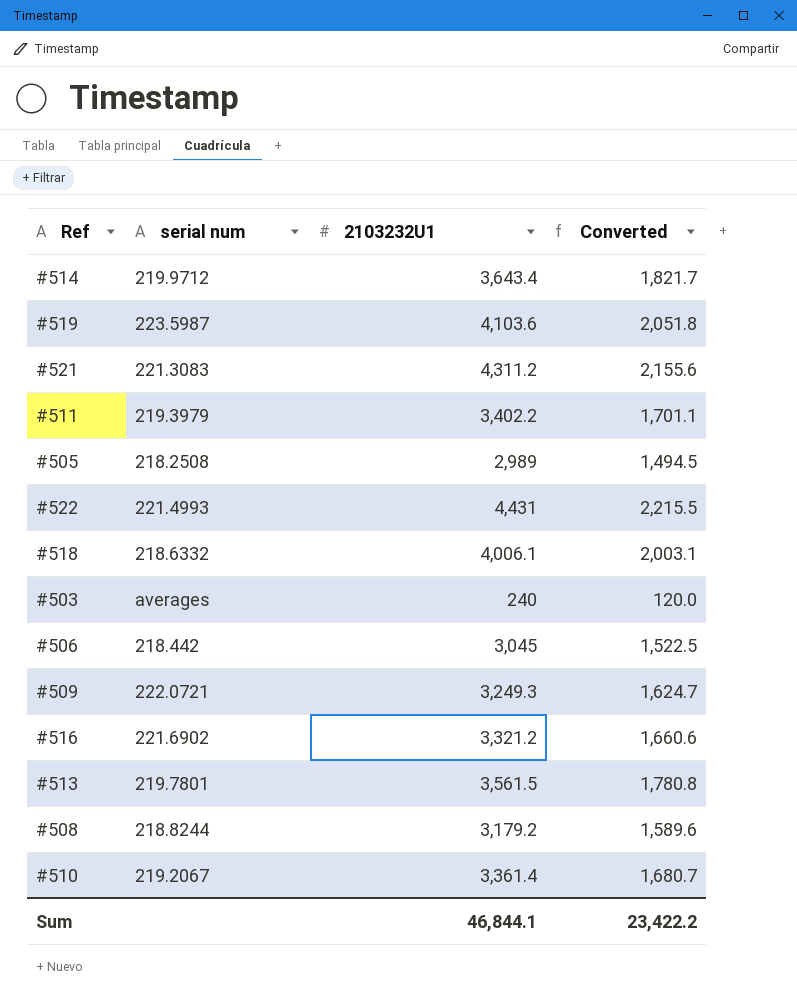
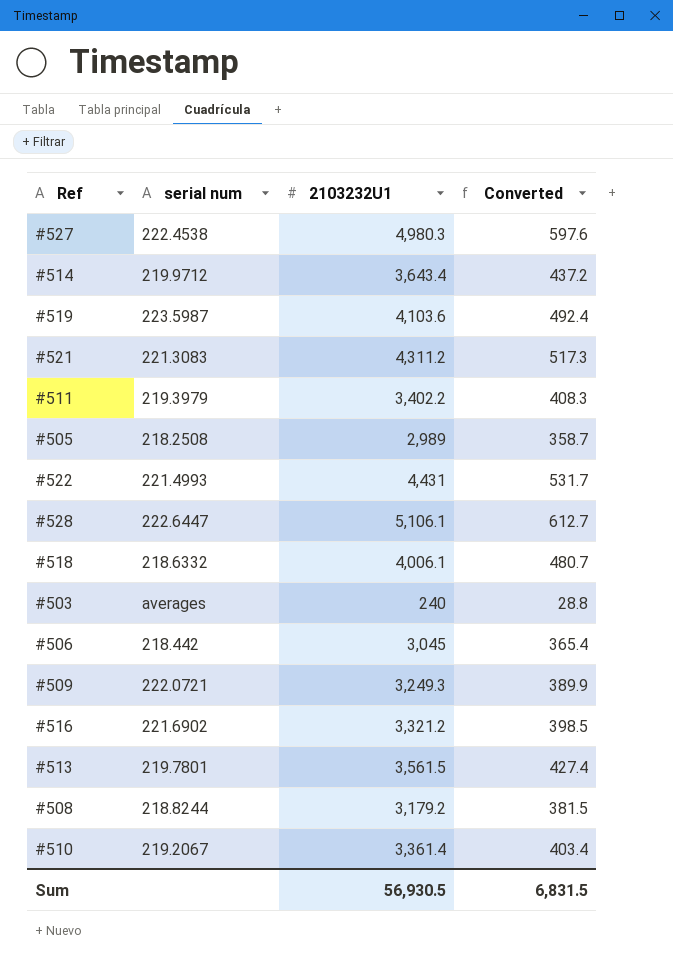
column Converted | formula: [2103232U1] * 0.5 -> [2103232U1] * 0.12
row #527: none -> 222.4538 | 4,980.3 | 597.6
row #528: none -> 222.6447 | 5,106.1 | 612.7
Sum | 2103232U1: 46,844.1 -> 56,930.5
Sum | Converted: 23,422.2 -> 6,831.5

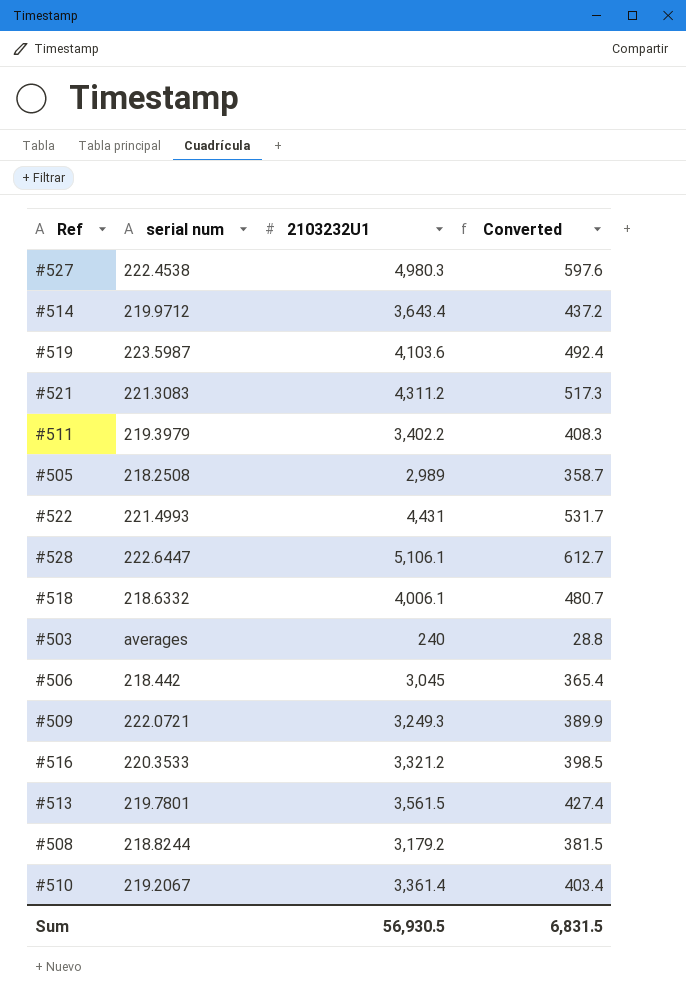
#516 | serial num: 221.6902 -> 220.3533

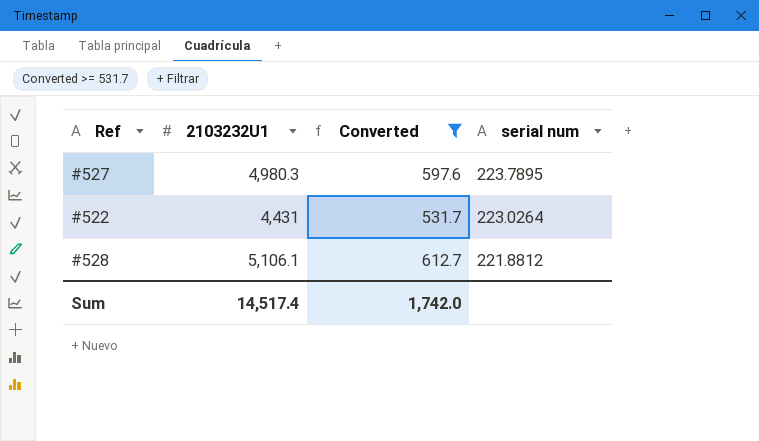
filter: none -> Converted >= 531.7
column serial num | position: 2 -> 4
#527 | serial num: 222.4538 -> 223.7895
#522 | serial num: 221.4993 -> 223.0264
#528 | serial num: 222.6447 -> 221.8812
Sum | 2103232U1: 56,930.5 -> 14,517.4
Sum | Converted: 6,831.5 -> 1,742.0

